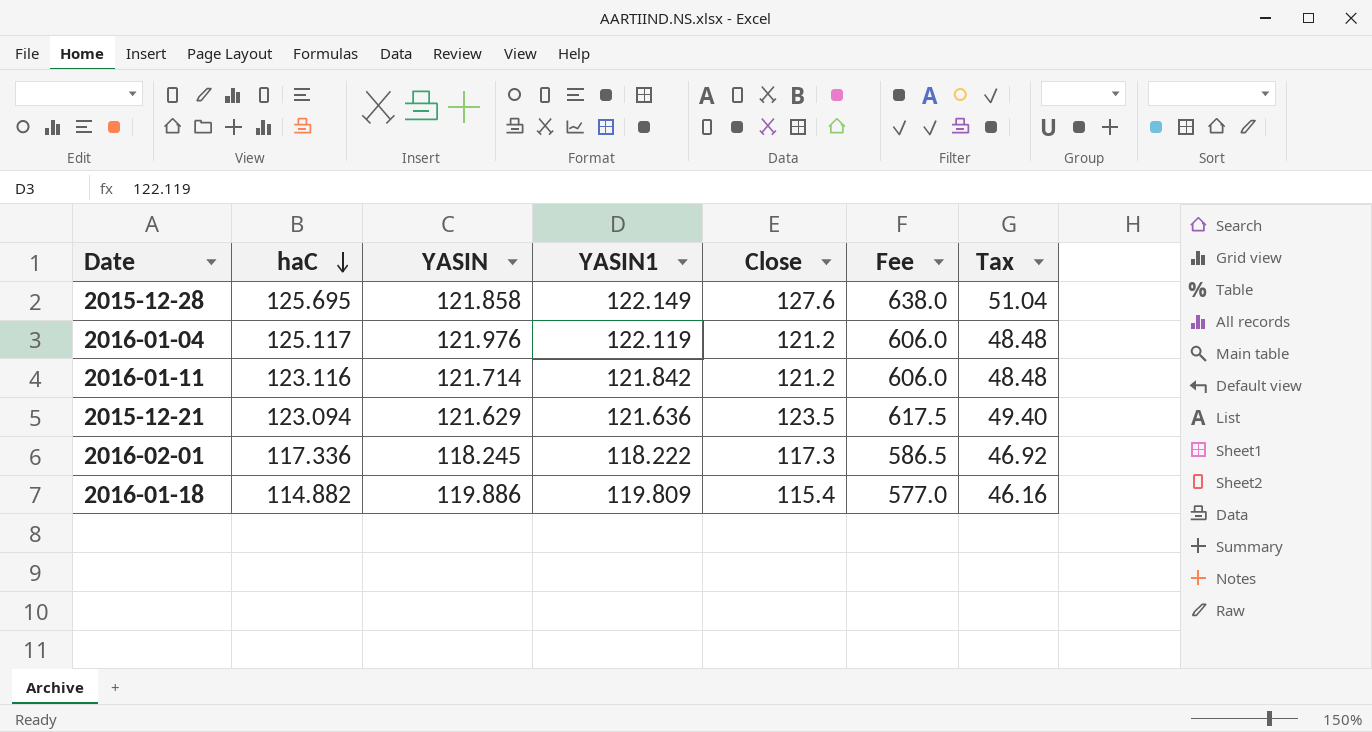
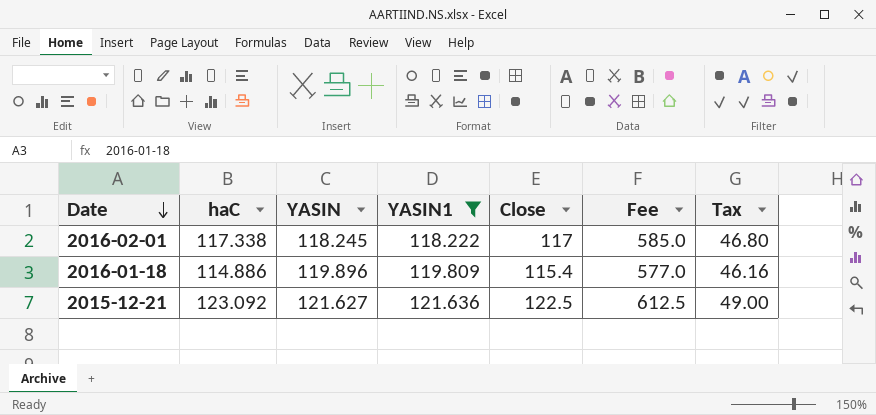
filter: none -> YASIN1 <= 121.636
row order: haC descending -> Date descending
2016-02-01 | haC: 117.336 -> 117.338
2016-02-01 | Close: 117.3 -> 117
2016-02-01 | Fee: 586.5 -> 585.0
2016-02-01 | Tax: 46.92 -> 46.80
2016-01-18 | haC: 114.882 -> 114.886
2016-01-18 | YASIN: 119.886 -> 119.896
2015-12-21 | haC: 123.094 -> 123.092
2015-12-21 | YASIN: 121.629 -> 121.627
2015-12-21 | Close: 123.5 -> 122.5
2015-12-21 | Fee: 617.5 -> 612.5
2015-12-21 | Tax: 49.40 -> 49.00

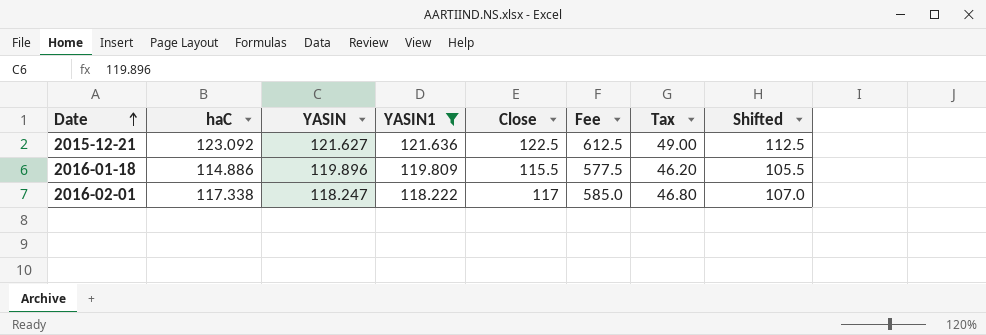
row order: Date descending -> Date ascending
column Shifted | formula: none -> [Close] - 10
2016-01-18 | Close: 115.4 -> 115.5
2016-01-18 | Fee: 577.0 -> 577.5
2016-01-18 | Tax: 46.16 -> 46.20
2016-02-01 | YASIN: 118.245 -> 118.247

